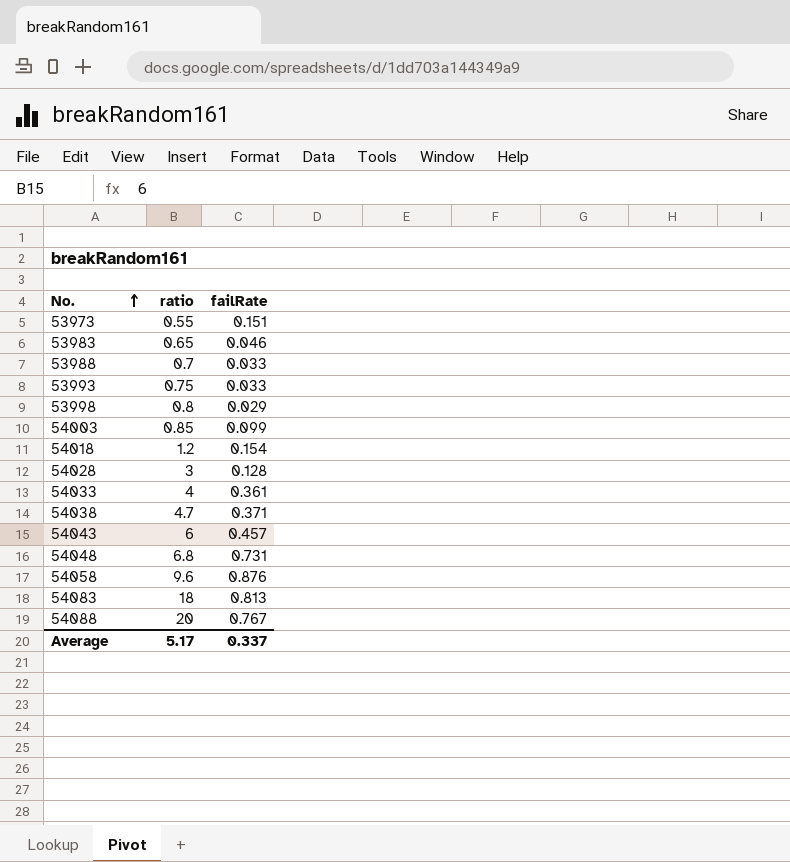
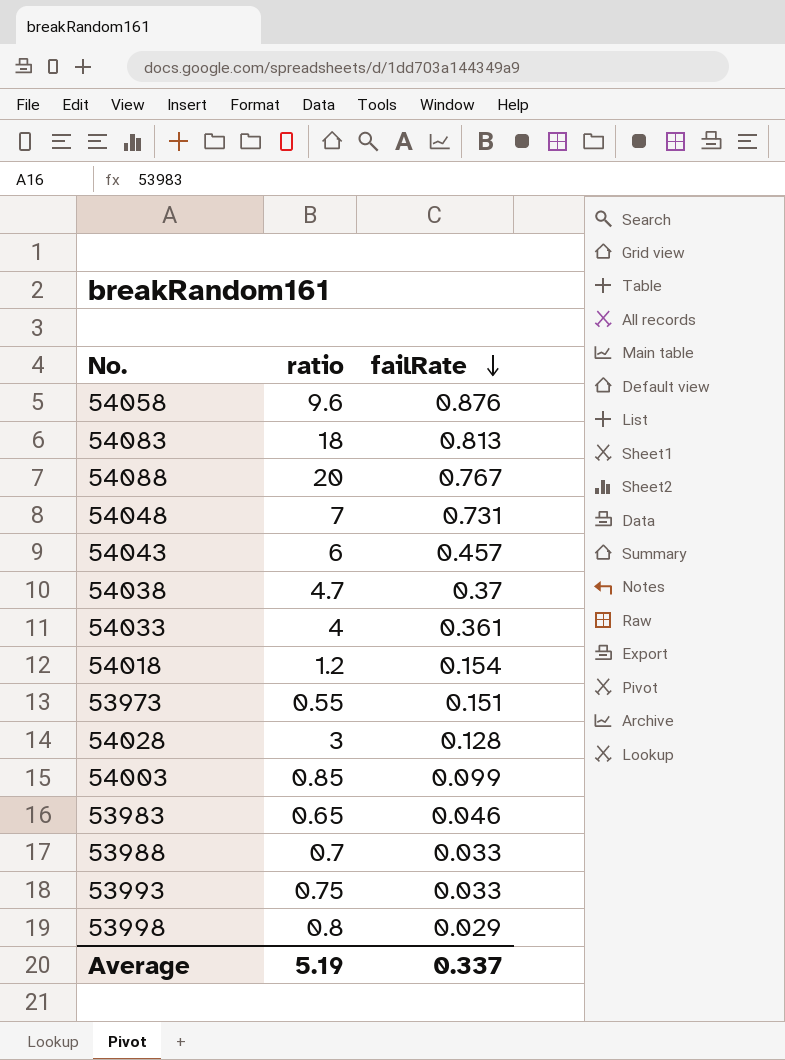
row order: No. ascending -> failRate descending
54048 | ratio: 6.8 -> 7
54038 | failRate: 0.371 -> 0.37
Average | ratio: 5.17 -> 5.19

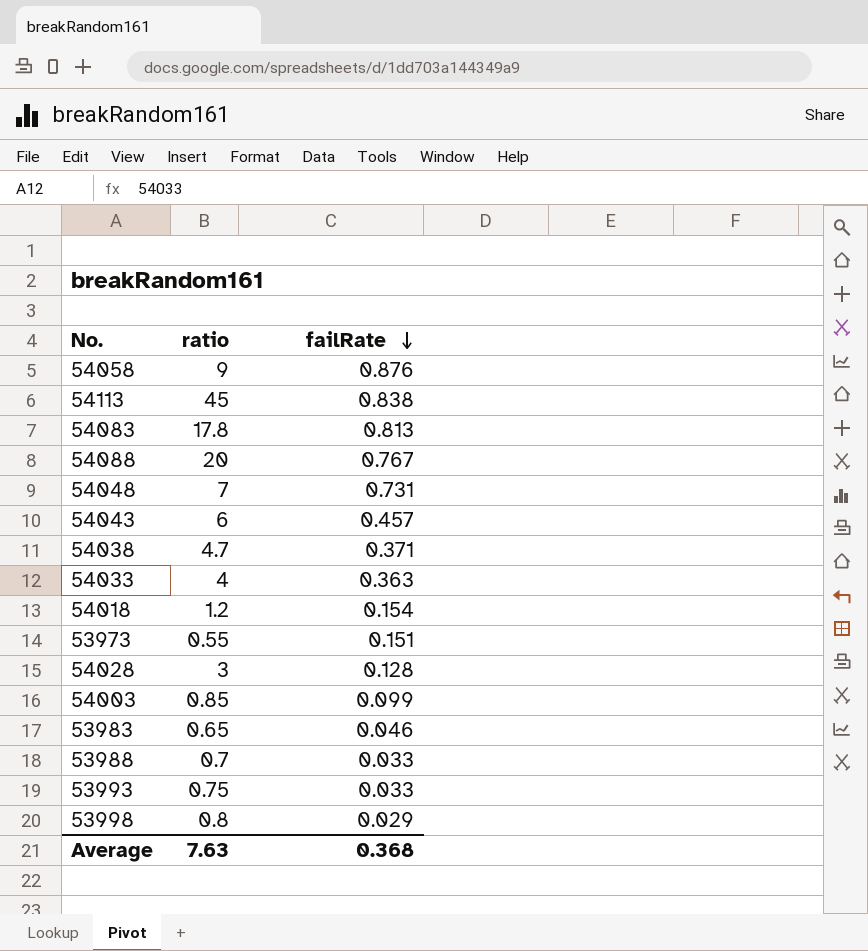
54058 | ratio: 9.6 -> 9
row 54113: none -> 45 | 0.838
54083 | ratio: 18 -> 17.8
54038 | failRate: 0.37 -> 0.371
54033 | failRate: 0.361 -> 0.363
Average | ratio: 5.19 -> 7.63
Average | failRate: 0.337 -> 0.368

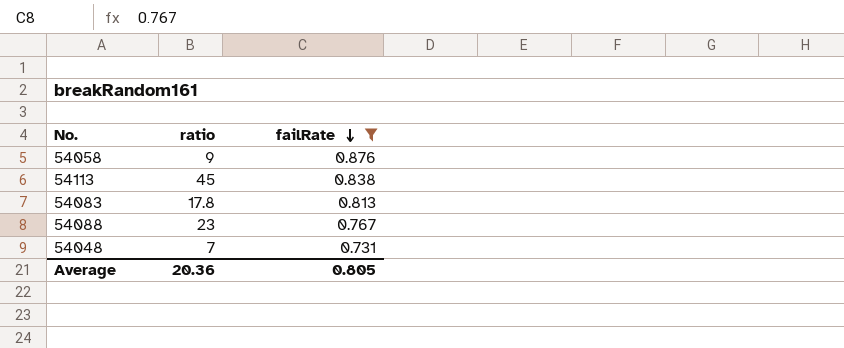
filter: none -> failRate >= 0.731
54088 | ratio: 20 -> 23
Average | ratio: 7.63 -> 20.36
Average | failRate: 0.368 -> 0.805

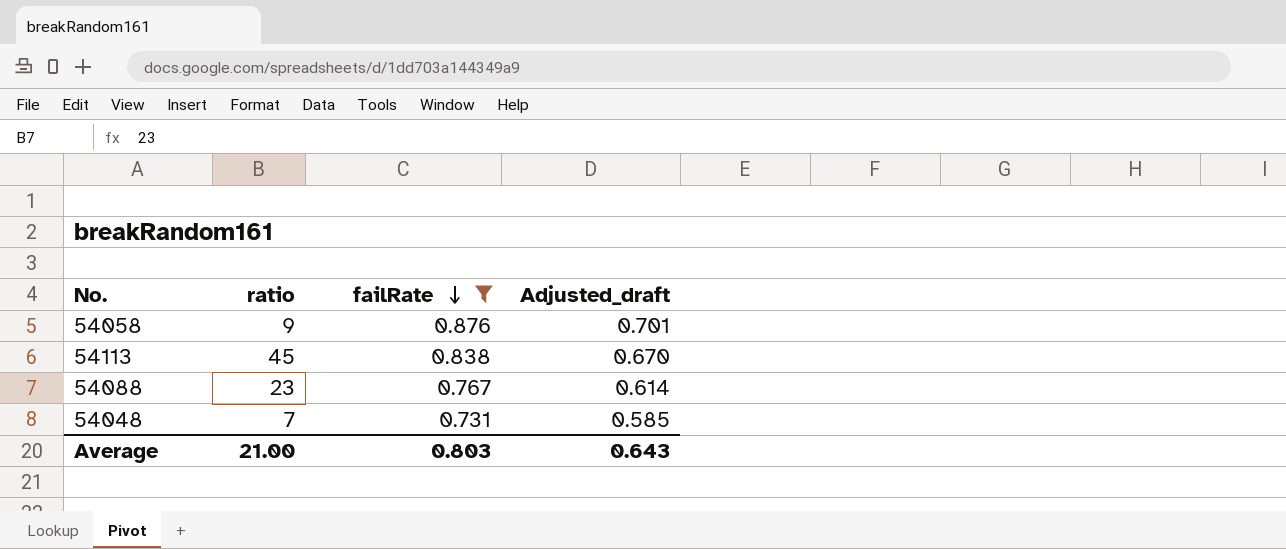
column Adjusted_draft | formula: none -> [failRate] * 0.8
row 54083: 17.8 | 0.813 -> none
Average | ratio: 20.36 -> 21.00
Average | failRate: 0.805 -> 0.803

